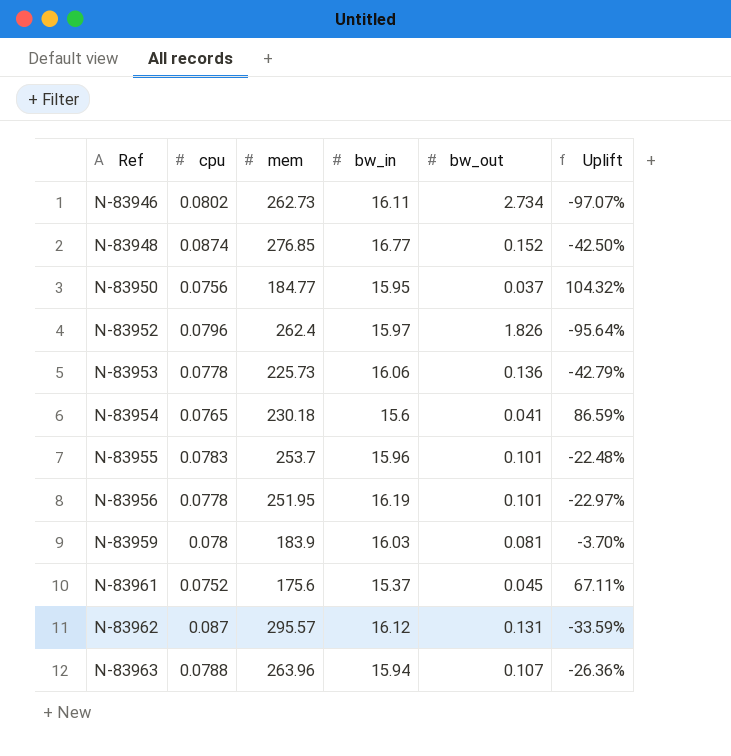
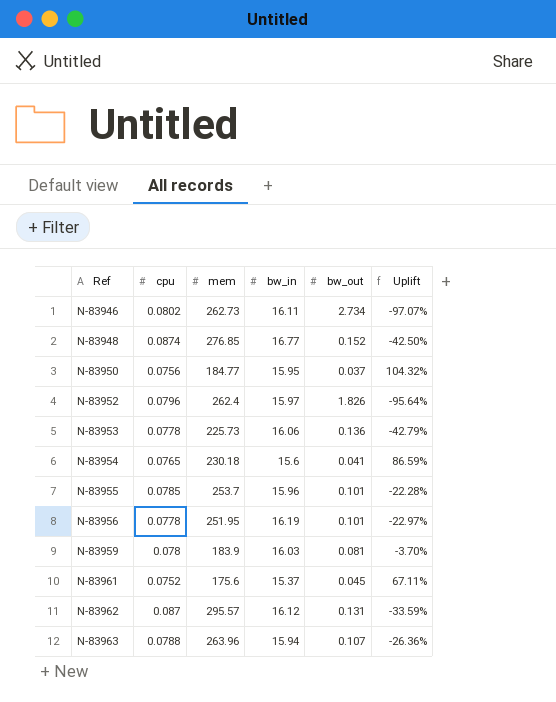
N-83955 | cpu: 0.0783 -> 0.0785
N-83955 | Uplift: -22.48% -> -22.28%

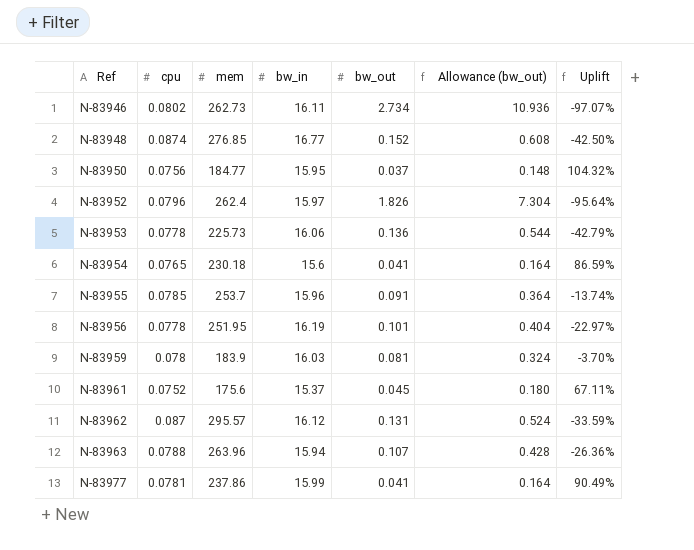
column Allowance (bw_out) | formula: none -> [bw_out] * 4
N-83955 | bw_out: 0.101 -> 0.091
N-83955 | Uplift: -22.28% -> -13.74%
row N-83977: none -> 0.0781 | 237.86 | 15.99 | 0.041 | 0.164 | 90.49%

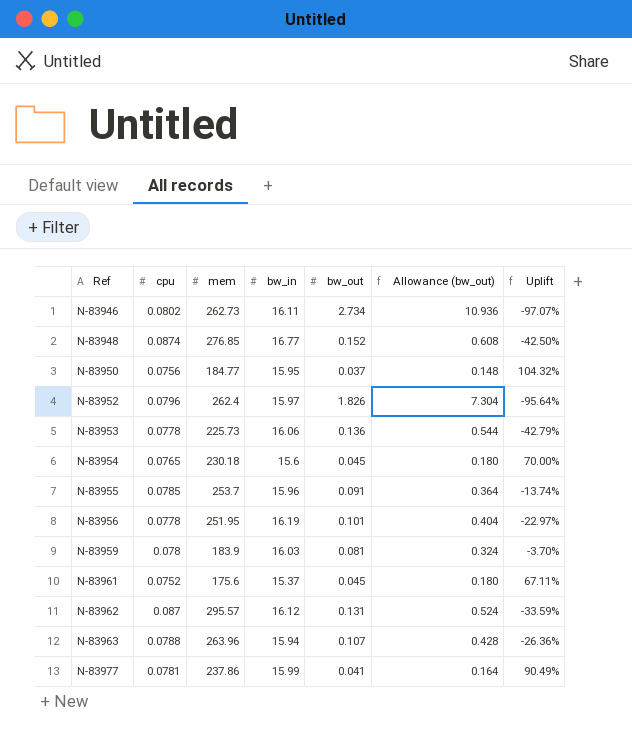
N-83954 | bw_out: 0.041 -> 0.045
N-83954 | Allowance (bw_out): 0.164 -> 0.180
N-83954 | Uplift: 86.59% -> 70.00%

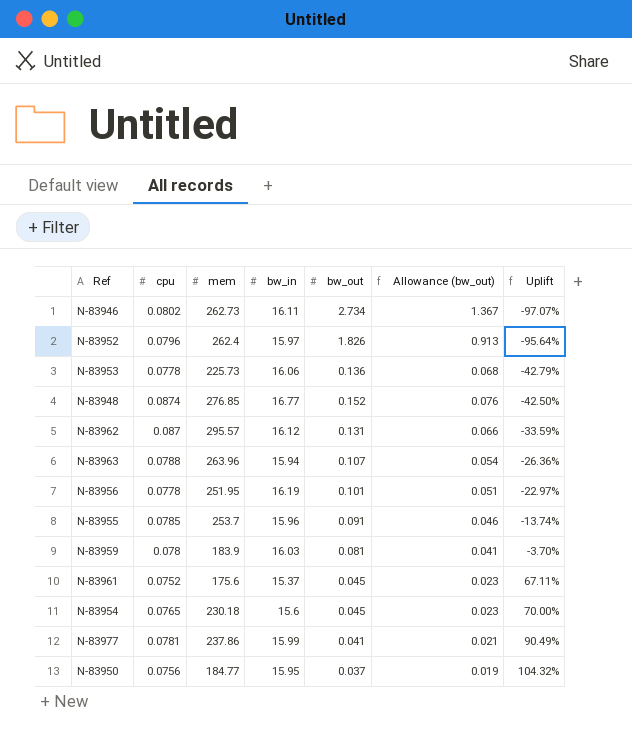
row order: Ref ascending -> Uplift ascending
column Allowance (bw_out) | formula: [bw_out] * 4 -> [bw_out] * 0.5

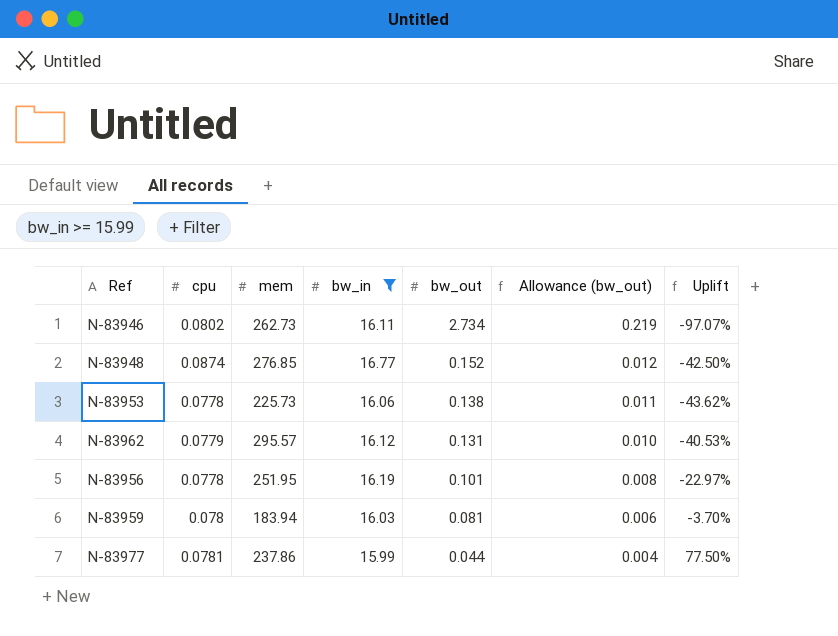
filter: none -> bw_in >= 15.99
row order: Uplift ascending -> bw_out descending
column Allowance (bw_out) | formula: [bw_out] * 0.5 -> [bw_out] * 0.08
N-83953 | bw_out: 0.136 -> 0.138
N-83953 | Uplift: -42.79% -> -43.62%
N-83962 | cpu: 0.087 -> 0.0779
N-83962 | Uplift: -33.59% -> -40.53%
N-83959 | mem: 183.9 -> 183.94
N-83977 | bw_out: 0.041 -> 0.044
N-83977 | Uplift: 90.49% -> 77.50%

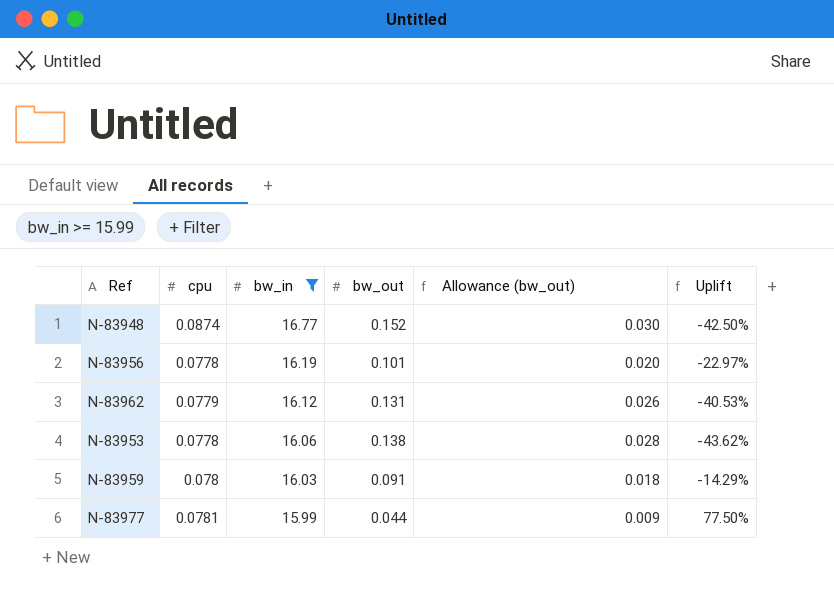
row order: bw_out descending -> bw_in descending
column mem | position: 3 -> none
column Allowance (bw_out) | formula: [bw_out] * 0.08 -> [bw_out] * 0.2
row N-83946: 0.0802 | 262.73 | 16.11 | 2.734 | 0.219 | -97.07% -> none
N-83959 | bw_out: 0.081 -> 0.091
N-83959 | Uplift: -3.70% -> -14.29%

